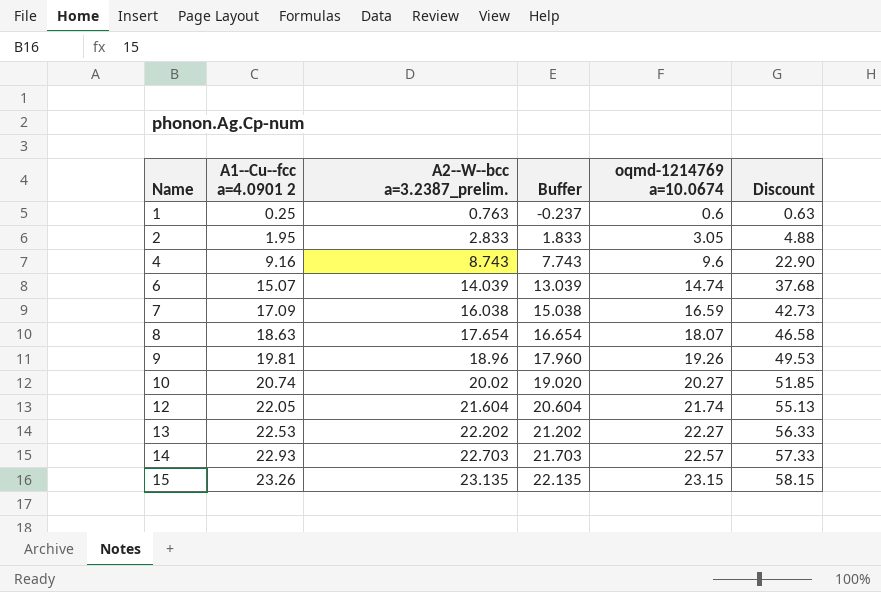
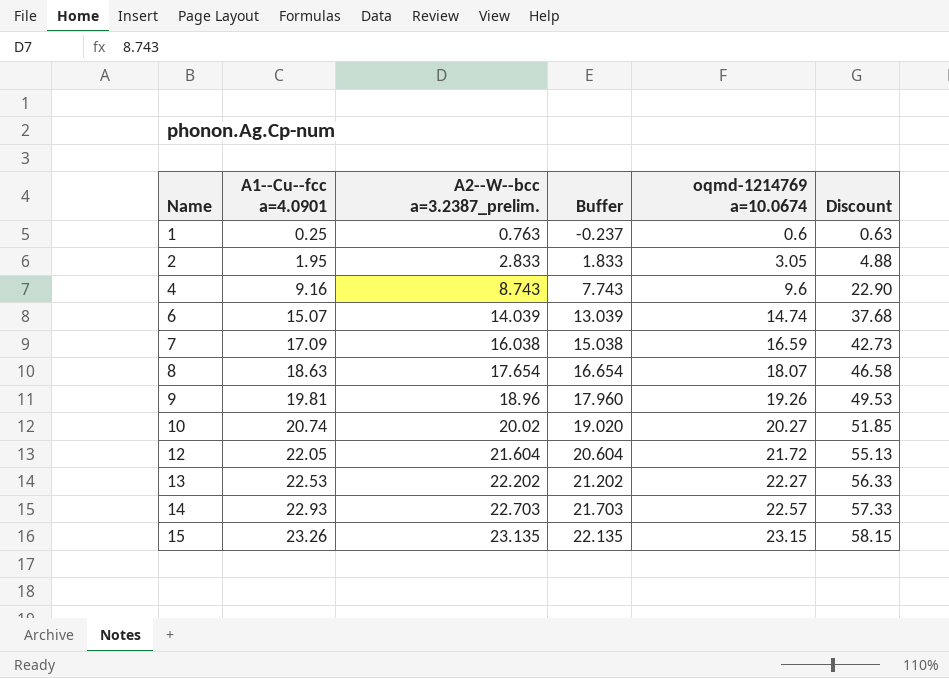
column name: A1--Cu--fcc a=4.0901 2 -> A1--Cu--fcc a=4.0901
12 | oqmd-1214769 a=10.0674: 21.74 -> 21.72

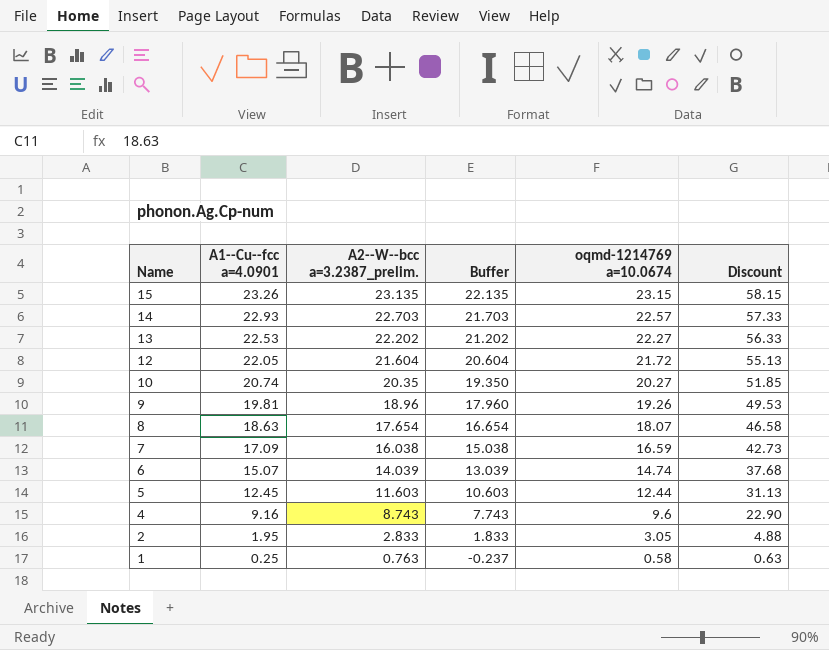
row order: Name ascending -> Name descending
10 | A2--W--bcc a=3.2387_prelim.: 20.02 -> 20.35
10 | Buffer: 19.020 -> 19.350
row 5: none -> 12.45 | 11.603 | 10.603 | 12.44 | 31.13
1 | oqmd-1214769 a=10.0674: 0.6 -> 0.58

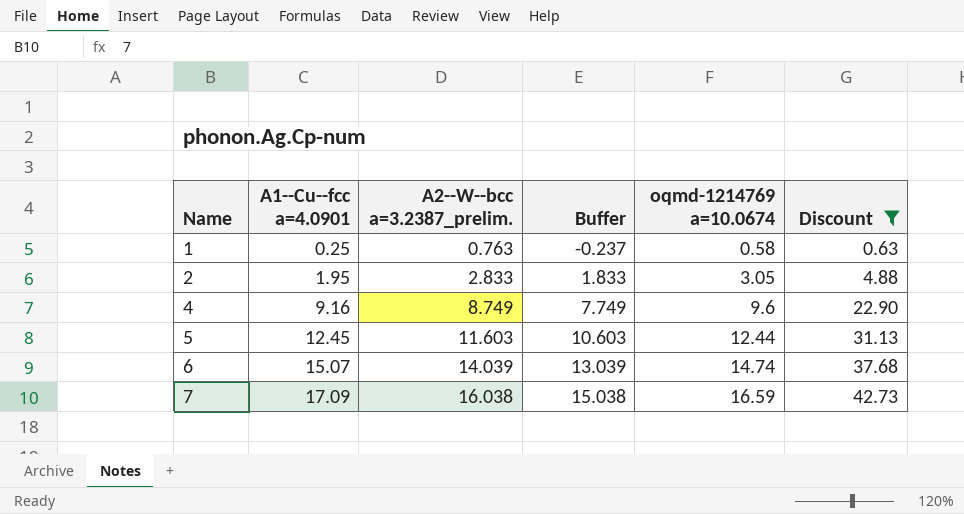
filter: none -> Discount <= 42.73
row order: Name descending -> Name ascending
4 | A2--W--bcc a=3.2387_prelim.: 8.743 -> 8.749
4 | Buffer: 7.743 -> 7.749

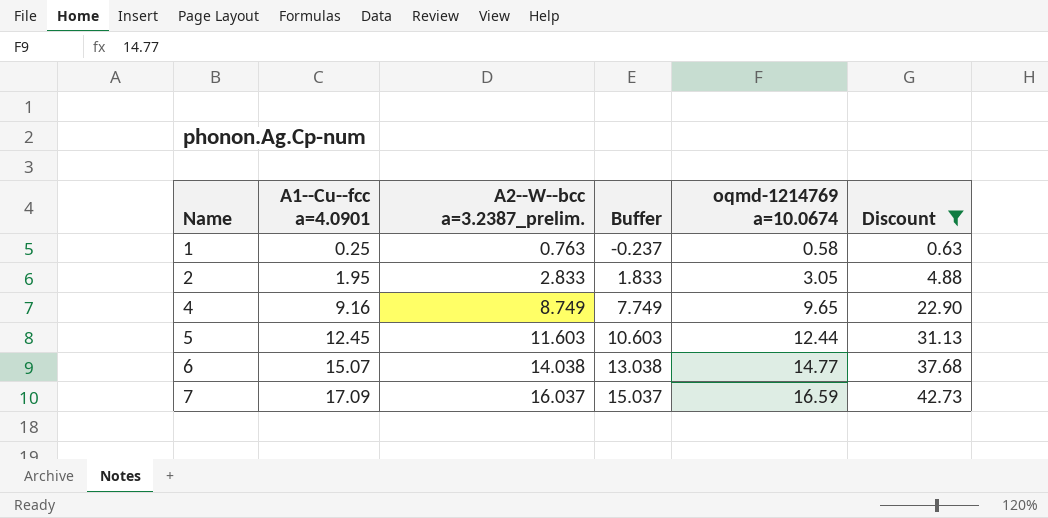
4 | oqmd-1214769 a=10.0674: 9.6 -> 9.65
6 | A2--W--bcc a=3.2387_prelim.: 14.039 -> 14.038
6 | Buffer: 13.039 -> 13.038
6 | oqmd-1214769 a=10.0674: 14.74 -> 14.77
7 | A2--W--bcc a=3.2387_prelim.: 16.038 -> 16.037
7 | Buffer: 15.038 -> 15.037

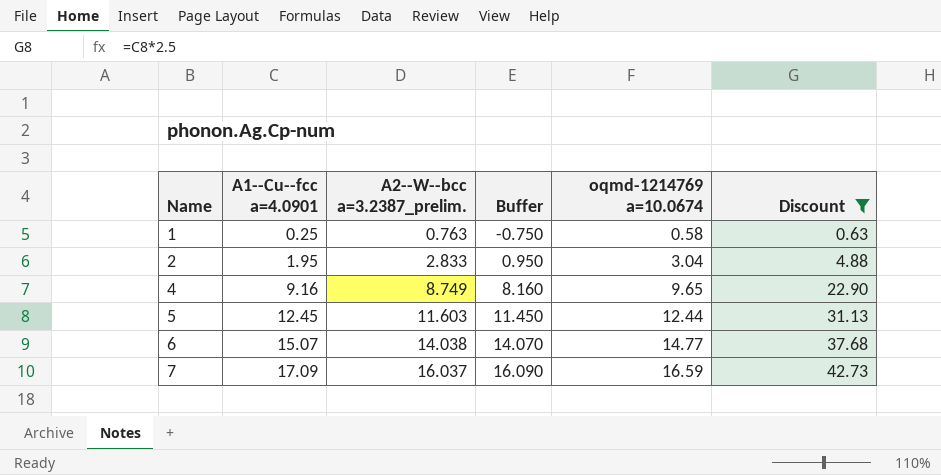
column Buffer | formula: [A2--W--bcc a=3.2387_prelim.] - 1 -> [A1--Cu--fcc a=4.0901] - 1
2 | oqmd-1214769 a=10.0674: 3.05 -> 3.04

